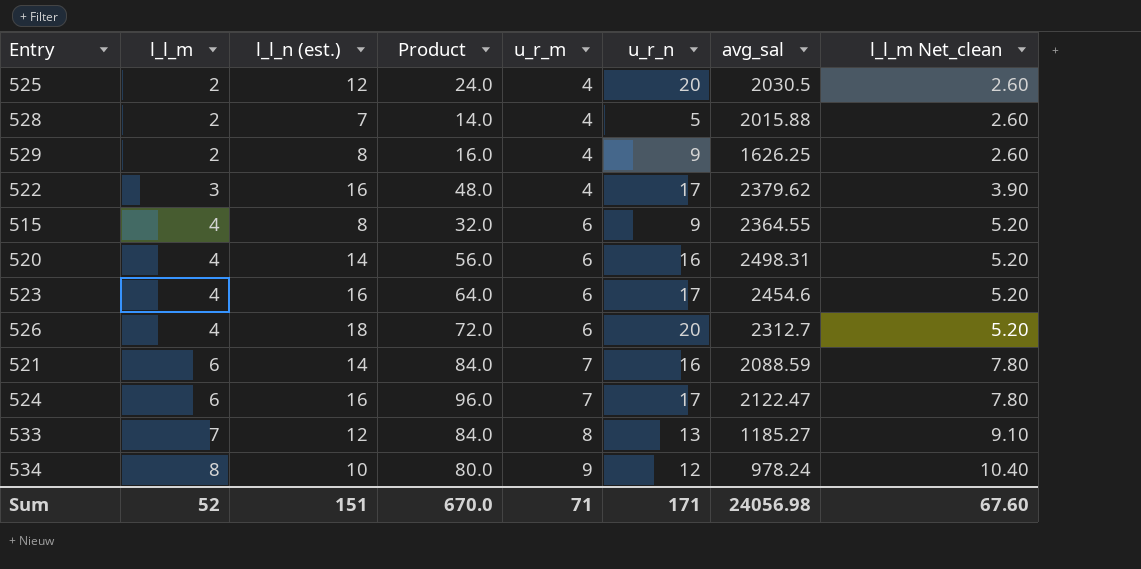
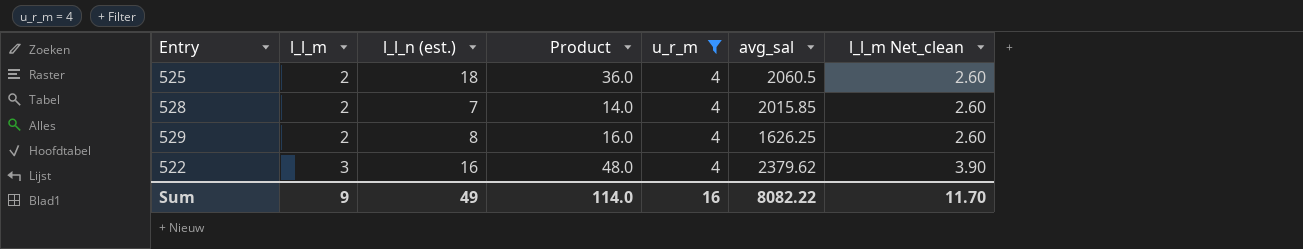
filter: none -> u_r_m = 4
column u_r_n | position: 6 -> none
525 | l_l_n (est.): 12 -> 18
525 | Product: 24.0 -> 36.0
525 | avg_sal: 2030.5 -> 2060.5
528 | avg_sal: 2015.88 -> 2015.85
Sum | l_l_m: 52 -> 9
Sum | l_l_n (est.): 151 -> 49
Sum | Product: 670.0 -> 114.0
Sum | u_r_m: 71 -> 16
Sum | avg_sal: 24056.98 -> 8082.22
Sum | l_l_m Net_clean: 67.60 -> 11.70

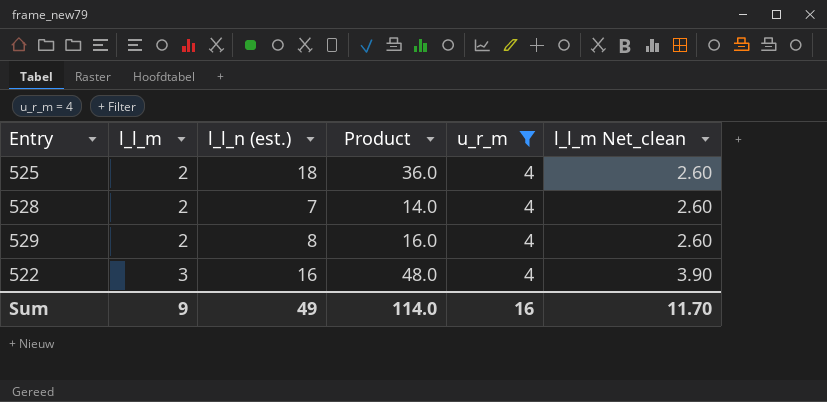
column avg_sal | position: 6 -> none

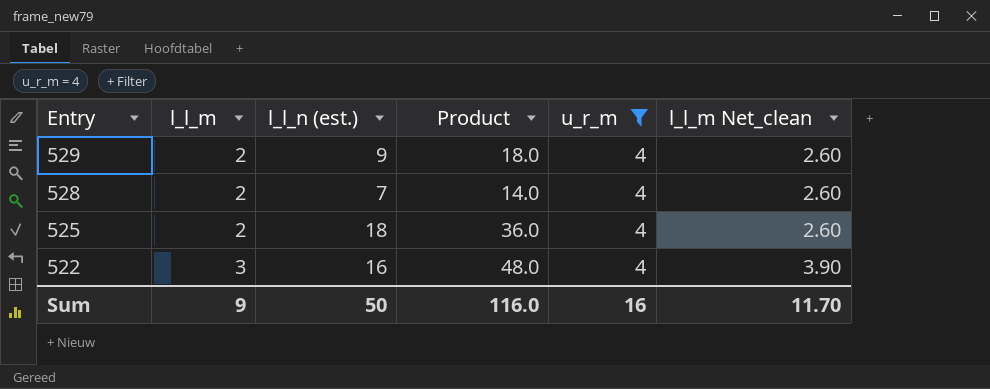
row order: l_l_m ascending -> Entry descending
529 | l_l_n (est.): 8 -> 9
529 | Product: 16.0 -> 18.0
Sum | l_l_n (est.): 49 -> 50
Sum | Product: 114.0 -> 116.0

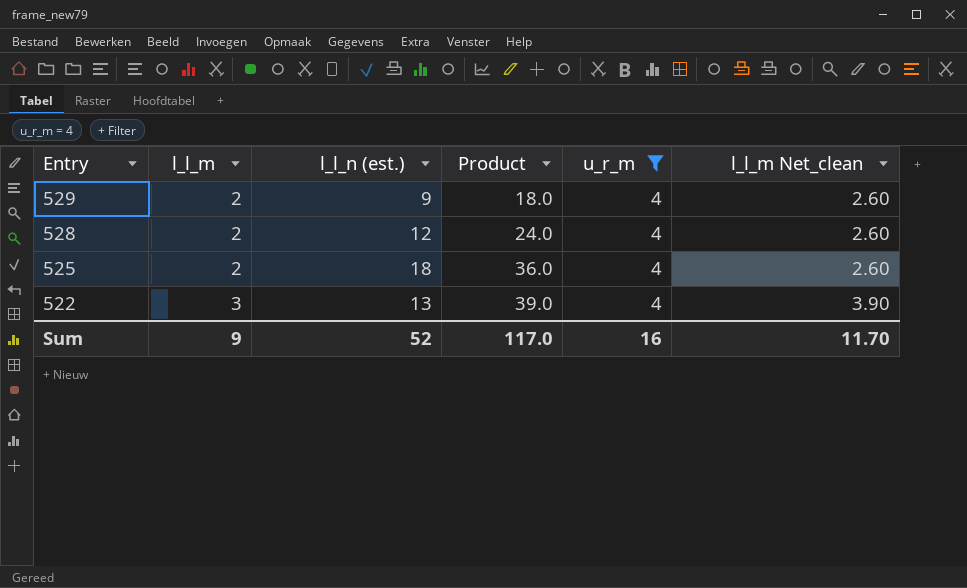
528 | l_l_n (est.): 7 -> 12
528 | Product: 14.0 -> 24.0
522 | l_l_n (est.): 16 -> 13
522 | Product: 48.0 -> 39.0
Sum | l_l_n (est.): 50 -> 52
Sum | Product: 116.0 -> 117.0

